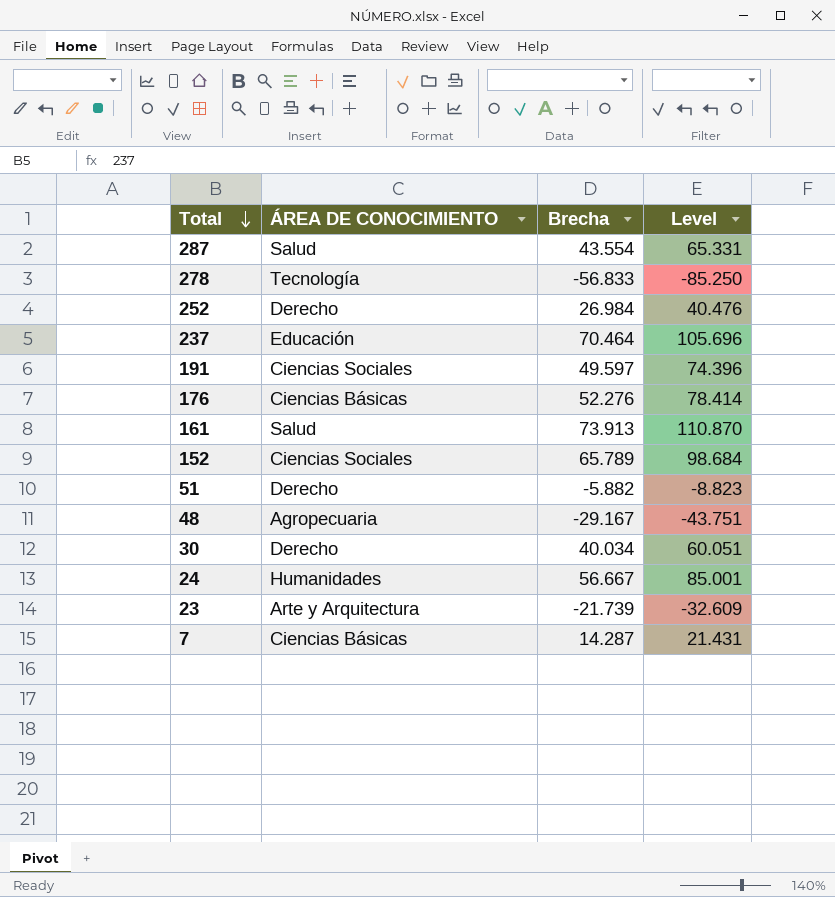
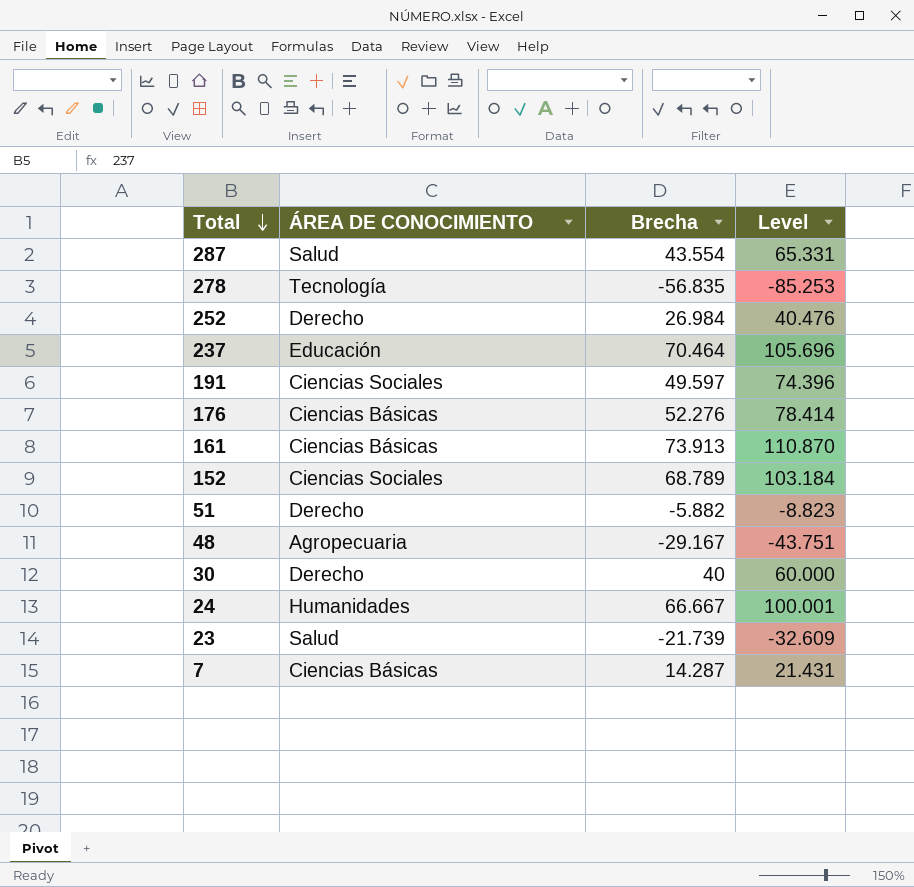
278 | Brecha: -56.833 -> -56.835
278 | Level: -85.250 -> -85.253
161 | ÁREA DE CONOCIMIENTO: Salud -> Ciencias Básicas
152 | Brecha: 65.789 -> 68.789
152 | Level: 98.684 -> 103.184
30 | Brecha: 40.034 -> 40
30 | Level: 60.051 -> 60.000
24 | Brecha: 56.667 -> 66.667
24 | Level: 85.001 -> 100.001
23 | ÁREA DE CONOCIMIENTO: Arte y Arquitectura -> Salud

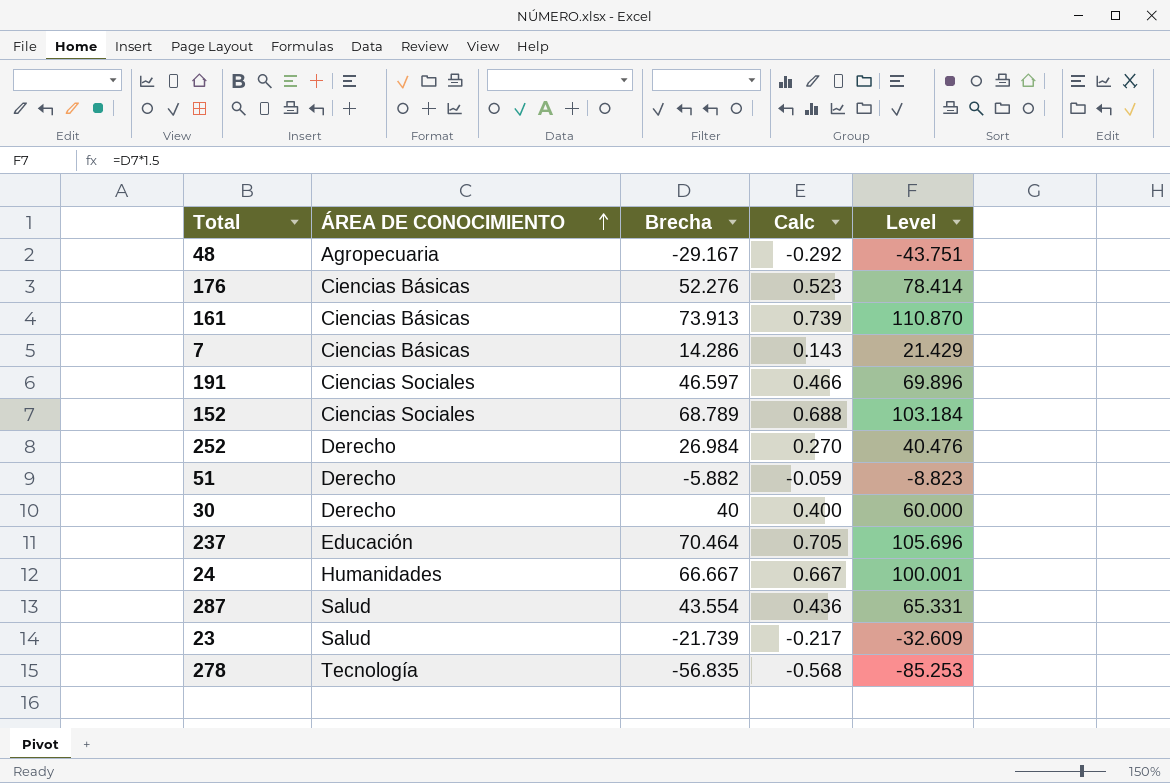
row order: Total descending -> ÁREA DE CONOCIMIENTO ascending
column Calc | formula: none -> [Brecha] * 0.01
7 | Brecha: 14.287 -> 14.286
7 | Level: 21.431 -> 21.429
191 | Brecha: 49.597 -> 46.597
191 | Level: 74.396 -> 69.896

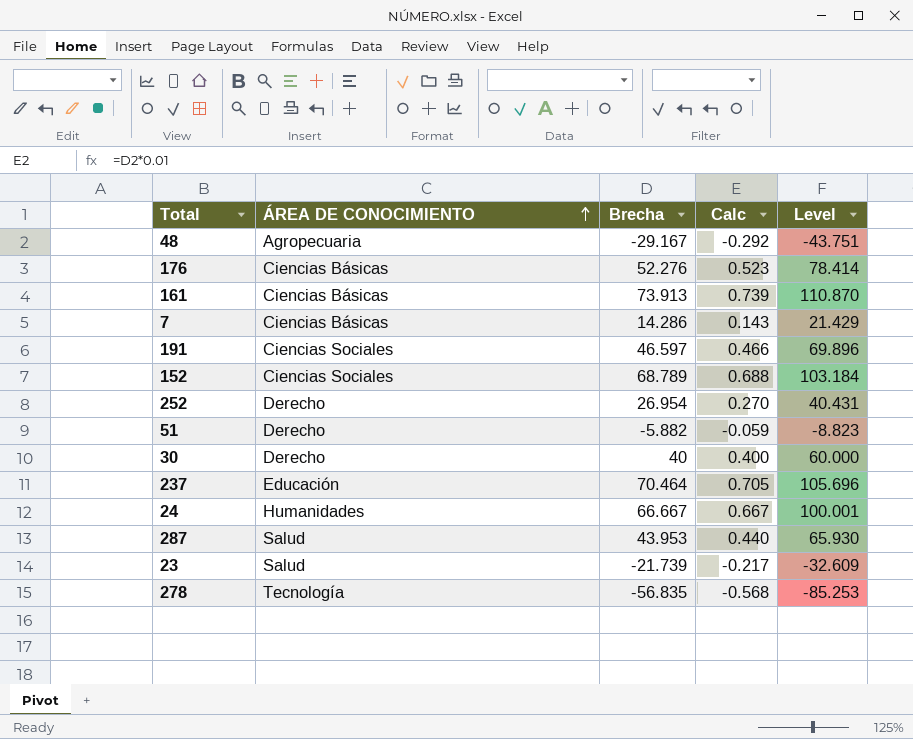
252 | Brecha: 26.984 -> 26.954
252 | Level: 40.476 -> 40.431
287 | Brecha: 43.554 -> 43.953
287 | Calc: 0.436 -> 0.440
287 | Level: 65.331 -> 65.930

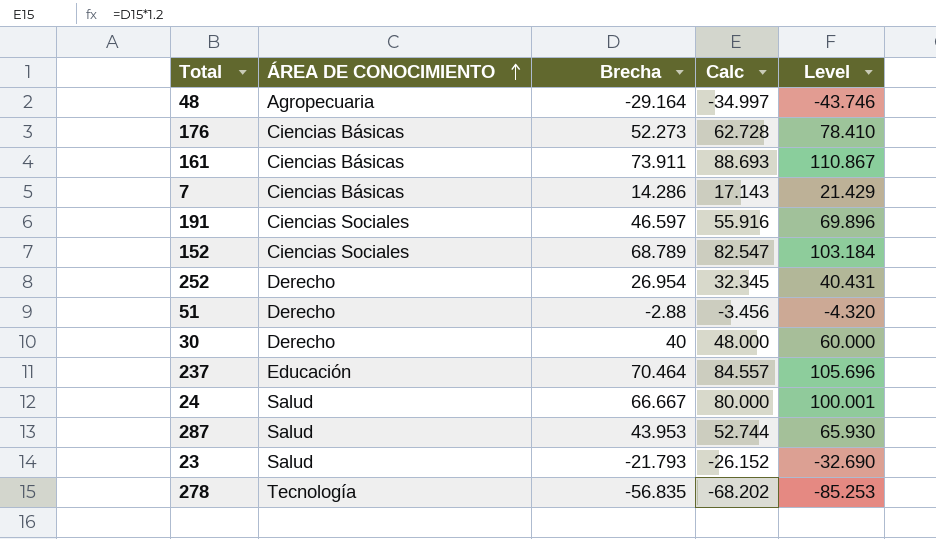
column Calc | formula: [Brecha] * 0.01 -> [Brecha] * 1.2
48 | Brecha: -29.167 -> -29.164
48 | Level: -43.751 -> -43.746
176 | Brecha: 52.276 -> 52.273
176 | Level: 78.414 -> 78.410
161 | Brecha: 73.913 -> 73.911
161 | Level: 110.870 -> 110.867
51 | Brecha: -5.882 -> -2.88
51 | Level: -8.823 -> -4.320
24 | ÁREA DE CONOCIMIENTO: Humanidades -> Salud
23 | Brecha: -21.739 -> -21.793
23 | Level: -32.609 -> -32.690

